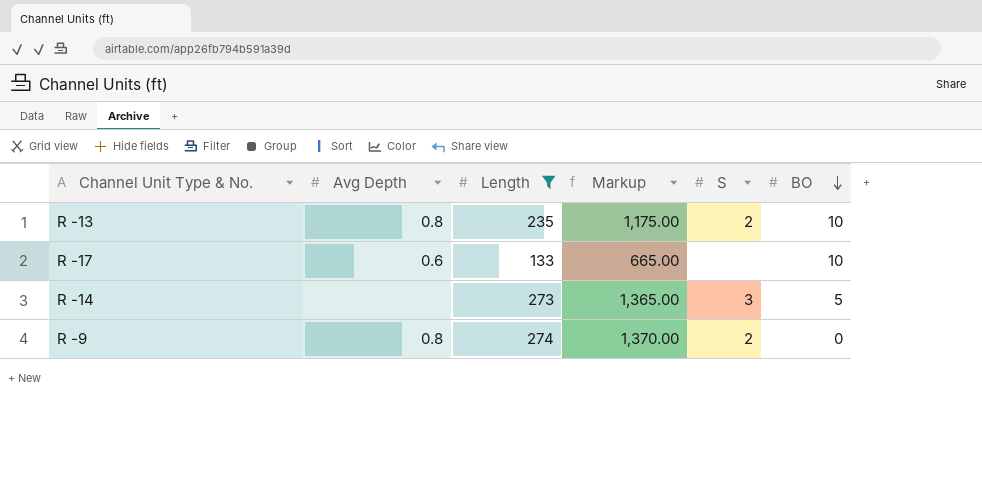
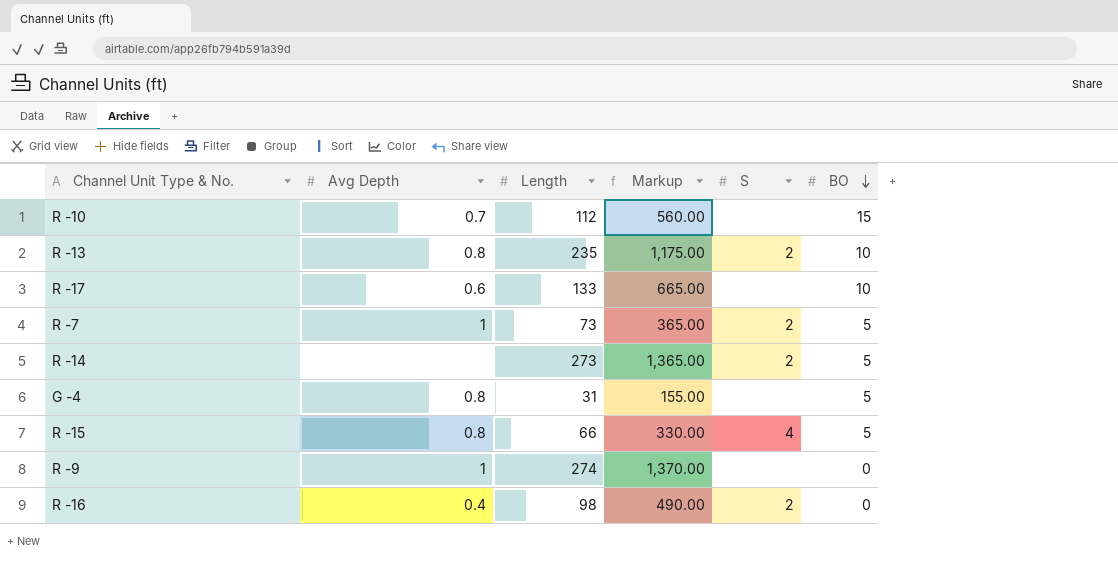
filter: Length >= 133 -> none
R -14 | S: 3 -> 2
R -9 | Avg Depth: 0.8 -> 1
R -9 | S: 2 -> none

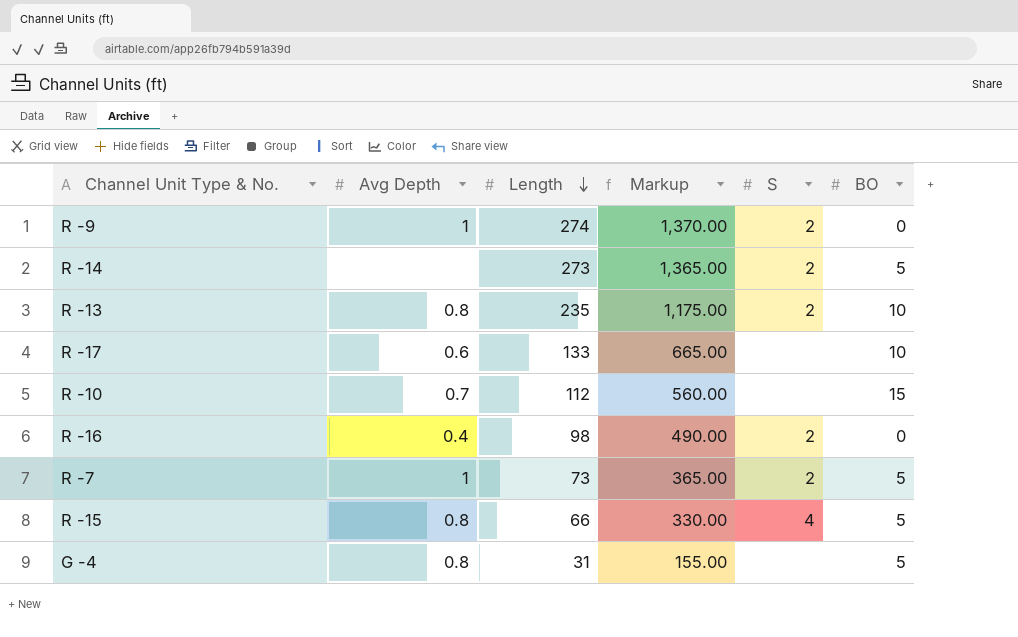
row order: BO descending -> Length descending
R -9 | S: none -> 2

